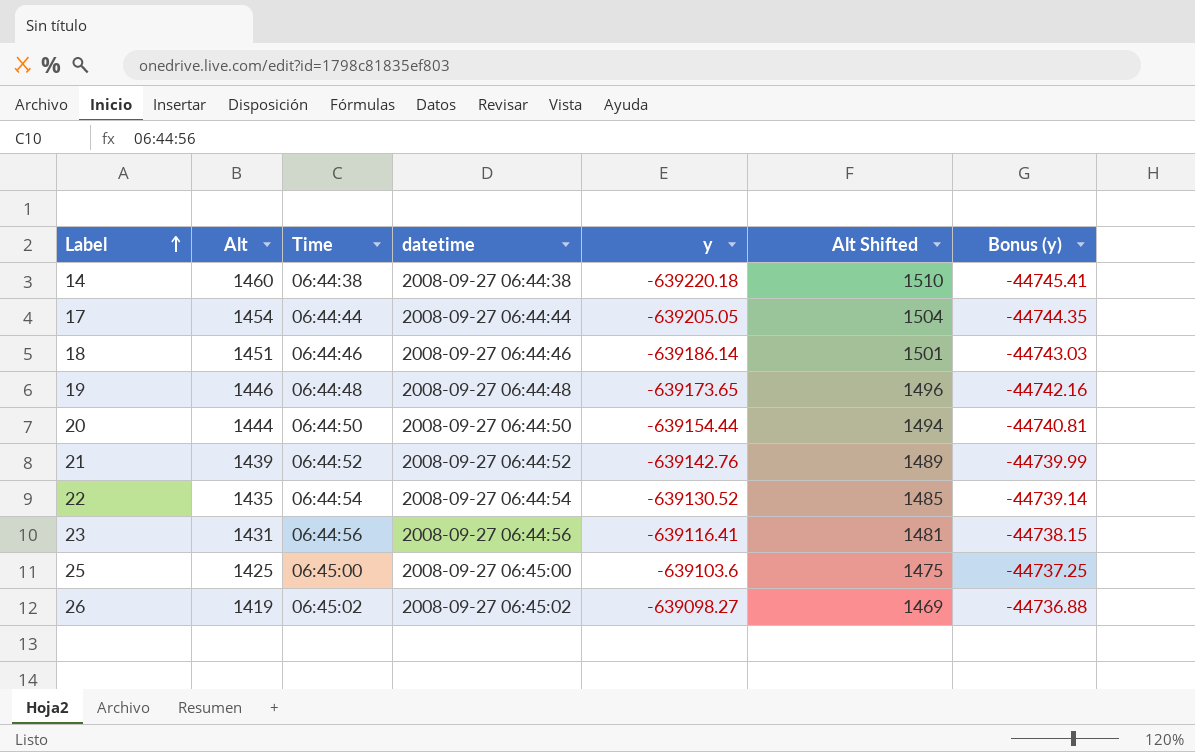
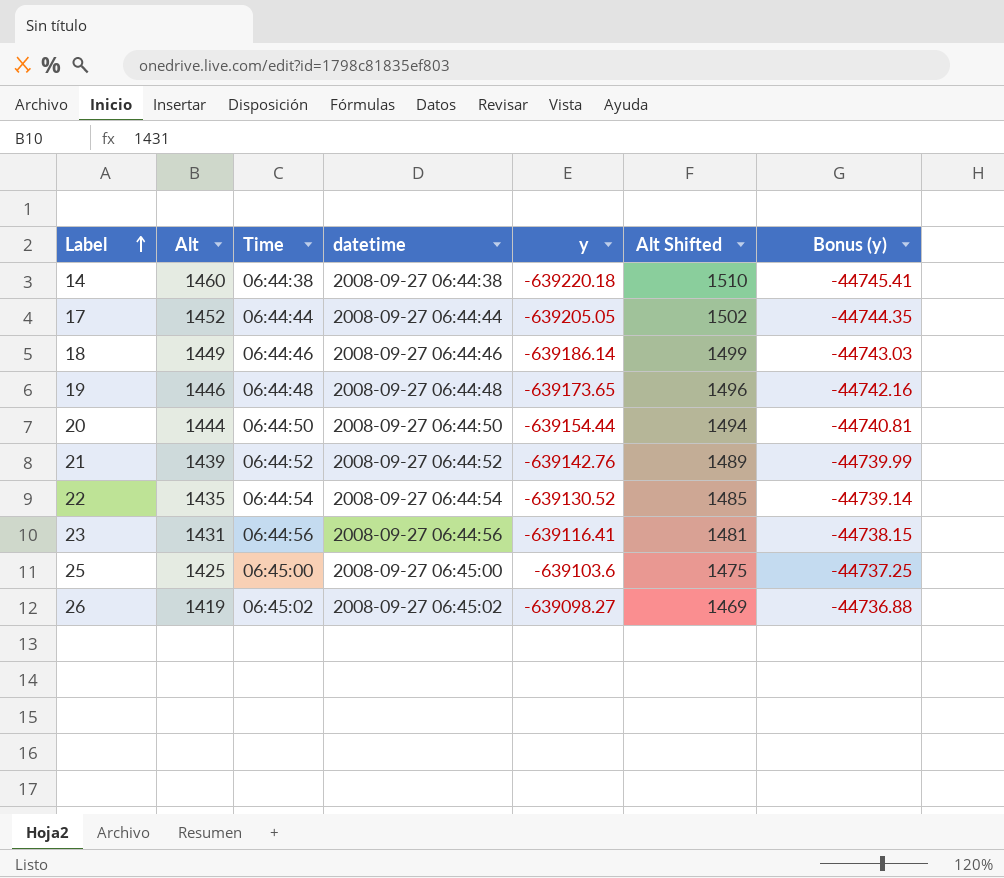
17 | Alt: 1454 -> 1452
17 | Alt Shifted: 1504 -> 1502
18 | Alt: 1451 -> 1449
18 | Alt Shifted: 1501 -> 1499

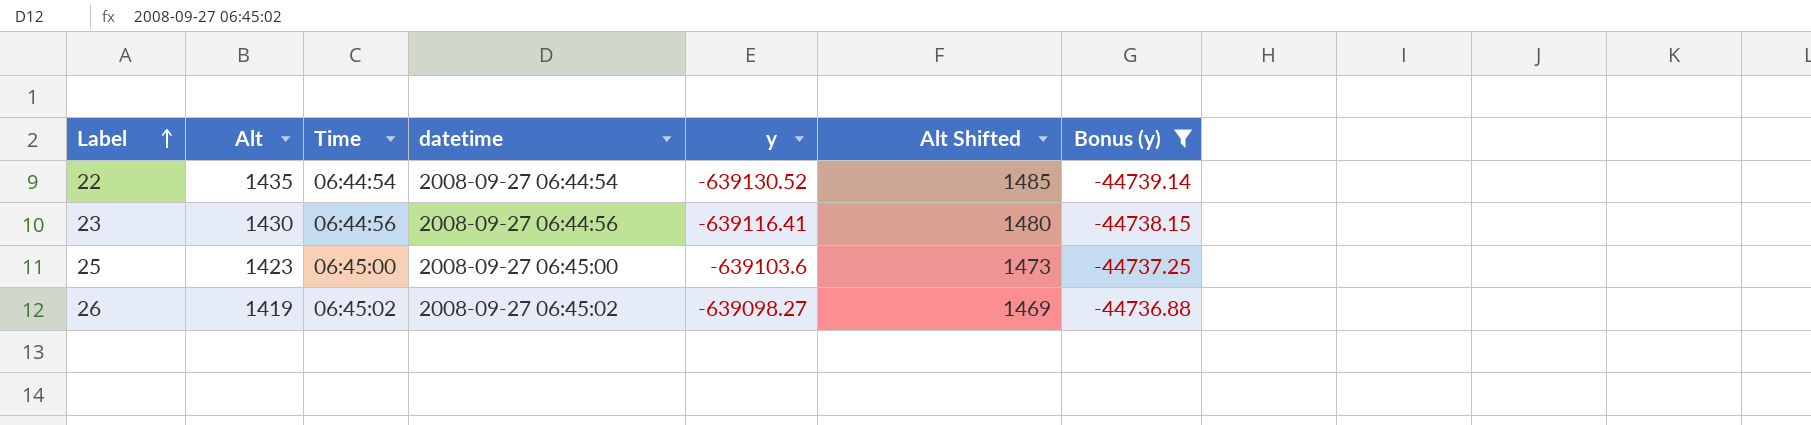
filter: none -> Bonus (y) >= -44739.14
23 | Alt: 1431 -> 1430
23 | Alt Shifted: 1481 -> 1480
25 | Alt: 1425 -> 1423
25 | Alt Shifted: 1475 -> 1473

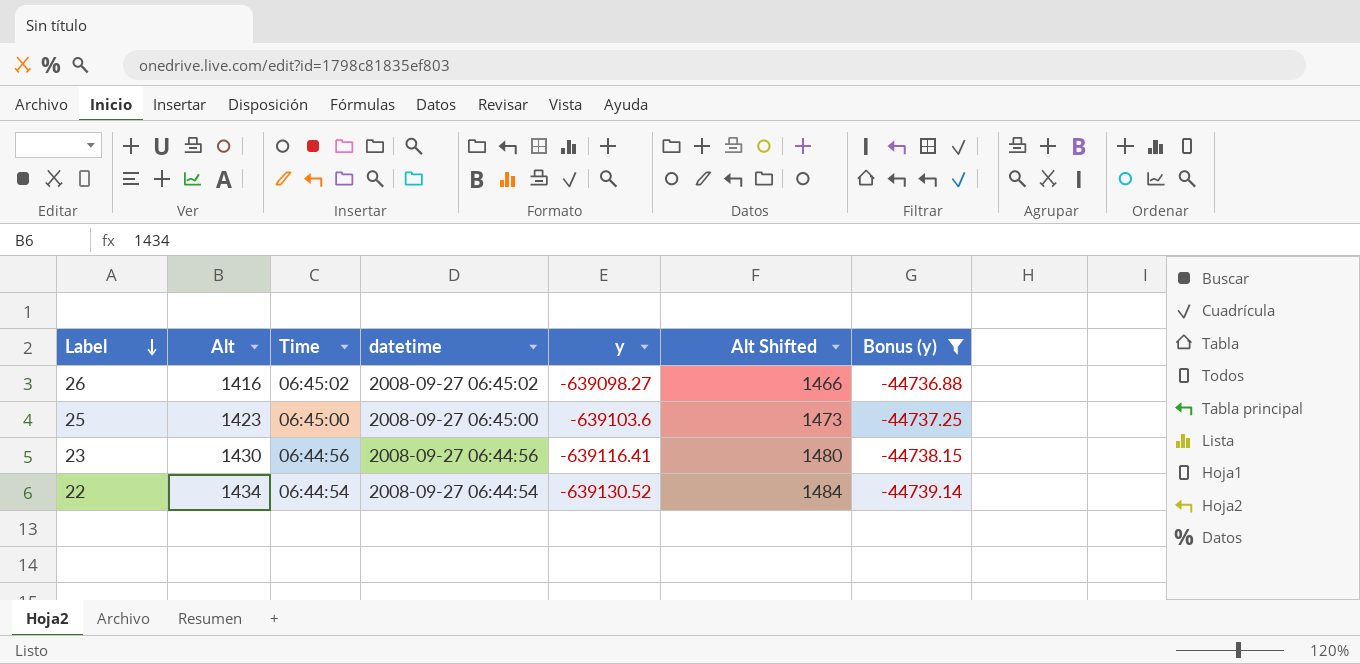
row order: Label ascending -> Label descending
26 | Alt: 1419 -> 1416
26 | Alt Shifted: 1469 -> 1466
22 | Alt: 1435 -> 1434
22 | Alt Shifted: 1485 -> 1484

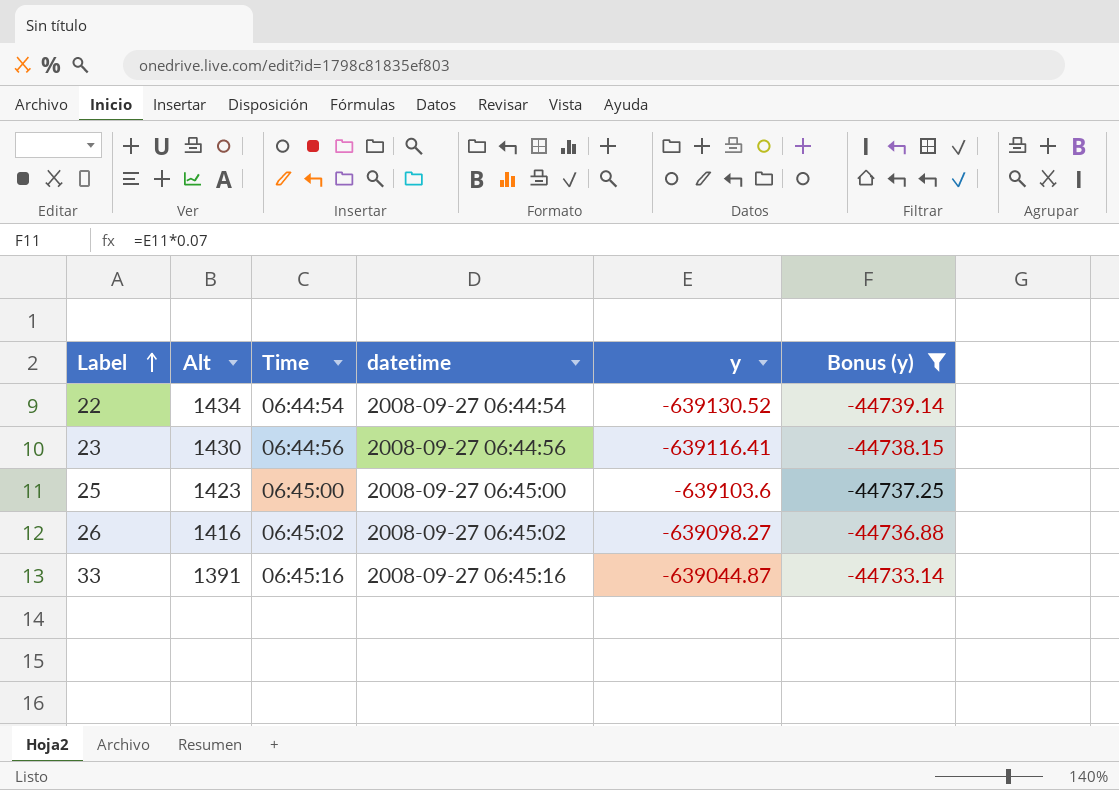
row order: Label descending -> Label ascending
column Alt Shifted | formula: [Alt] + 50 -> none
row 33: none -> 1391 | 06:45:16 | 2008-09-27 06:45:16 | -639044.87 | -44733.14

